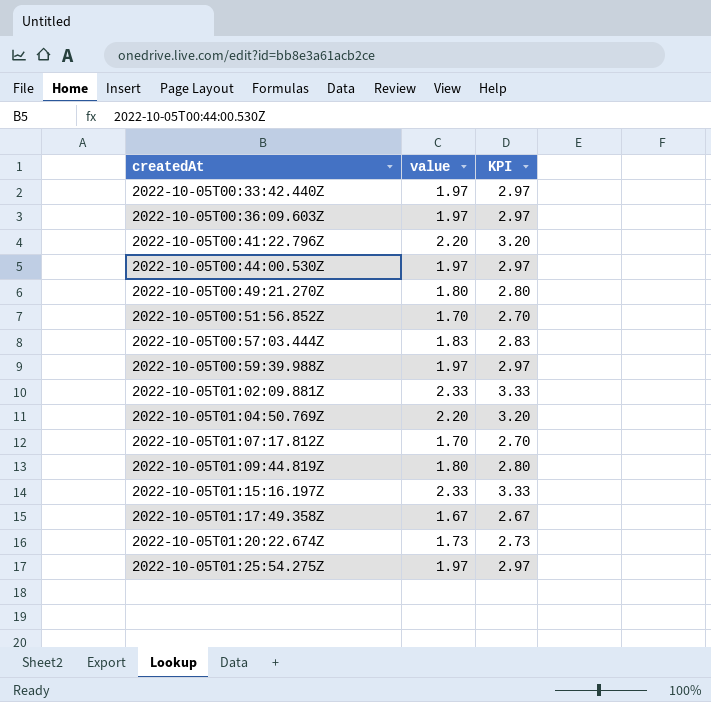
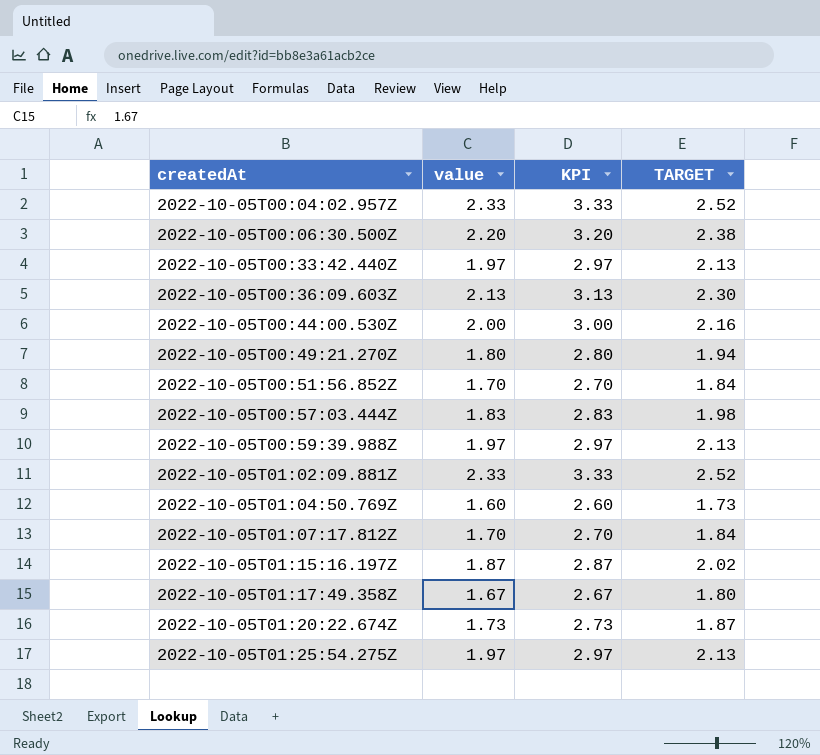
column TARGET | formula: none -> [value] * 1.08
row 2022-10-05T00:41:22.796Z: 2.20 | 3.20 -> none
row 2022-10-05T01:09:44.819Z: 1.80 | 2.80 -> none
row 2022-10-05T00:04:02.957Z: none -> 2.33 | 3.33 | 2.52
row 2022-10-05T00:06:30.500Z: none -> 2.20 | 3.20 | 2.38
2022-10-05T00:36:09.603Z | value: 1.97 -> 2.13
2022-10-05T00:36:09.603Z | KPI: 2.97 -> 3.13
2022-10-05T00:44:00.530Z | value: 1.97 -> 2.00
2022-10-05T00:44:00.530Z | KPI: 2.97 -> 3.00
2022-10-05T01:04:50.769Z | value: 2.20 -> 1.60
2022-10-05T01:04:50.769Z | KPI: 3.20 -> 2.60
2022-10-05T01:15:16.197Z | value: 2.33 -> 1.87
2022-10-05T01:15:16.197Z | KPI: 3.33 -> 2.87

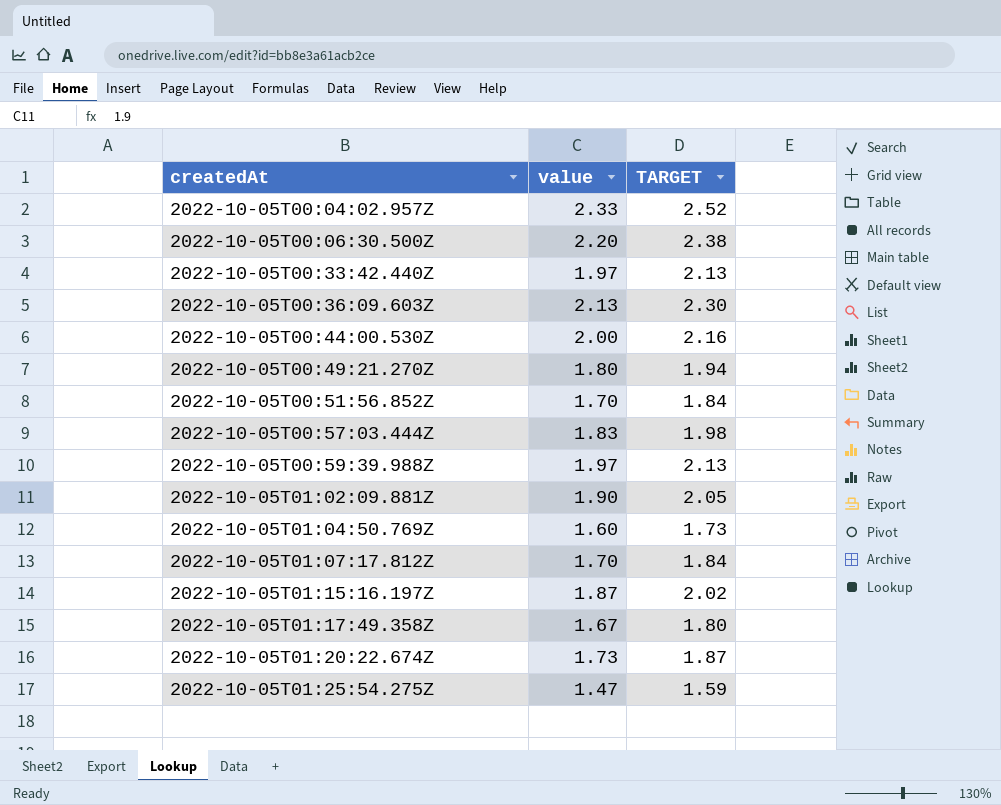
column KPI | formula: [value] + 1 -> none
2022-10-05T01:02:09.881Z | value: 2.33 -> 1.90
2022-10-05T01:02:09.881Z | TARGET: 2.52 -> 2.05
2022-10-05T01:25:54.275Z | value: 1.97 -> 1.47
2022-10-05T01:25:54.275Z | TARGET: 2.13 -> 1.59

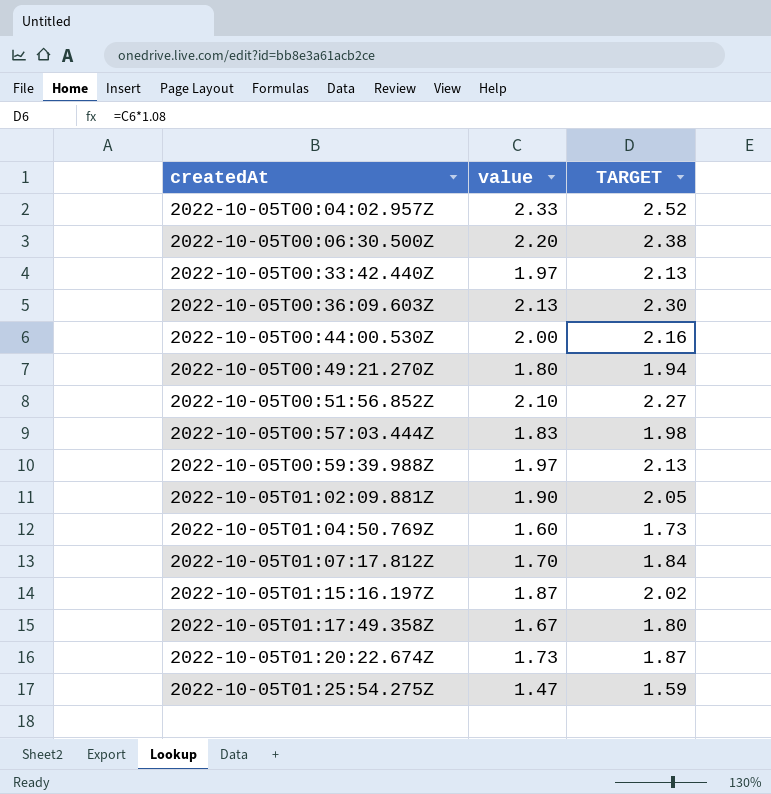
2022-10-05T00:51:56.852Z | value: 1.70 -> 2.10
2022-10-05T00:51:56.852Z | TARGET: 1.84 -> 2.27

